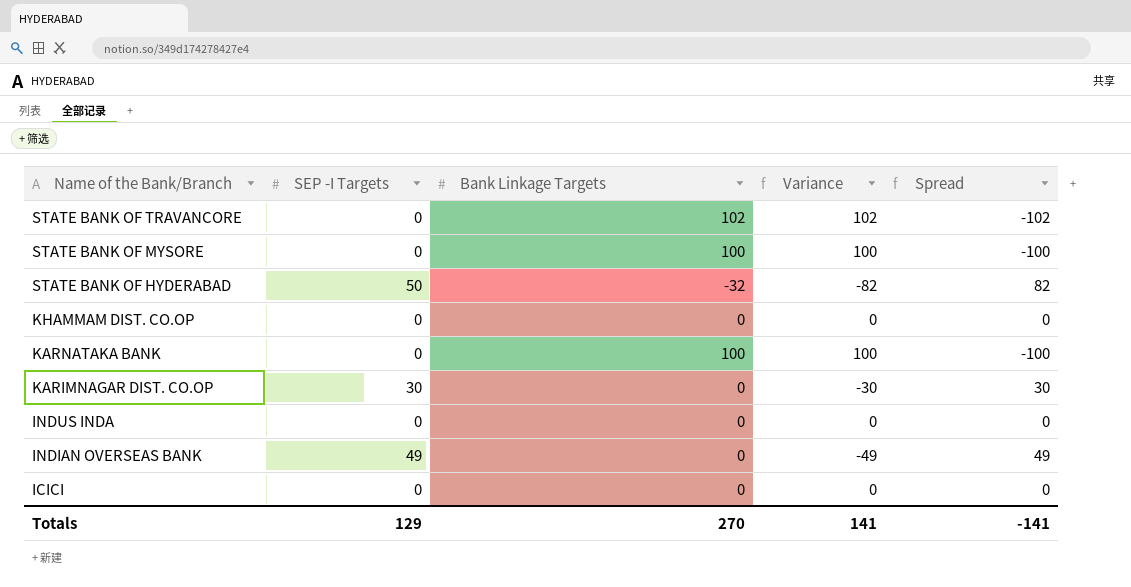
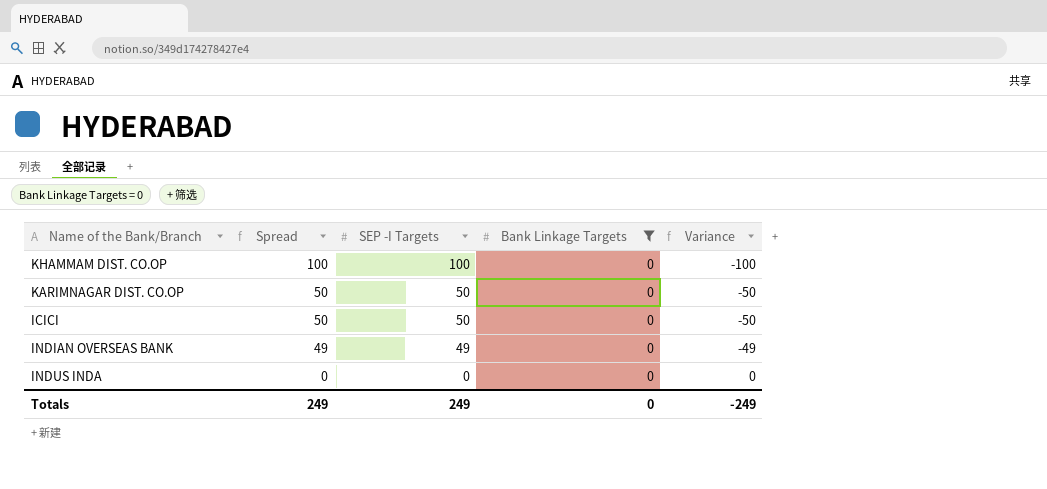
filter: none -> Bank Linkage Targets = 0
row order: Name of the Bank/Branch descending -> Spread descending
column Spread | position: 5 -> 2
KHAMMAM DIST. CO.OP | Spread: 0 -> 100
KHAMMAM DIST. CO.OP | SEP -I Targets: 0 -> 100
KHAMMAM DIST. CO.OP | Variance: 0 -> -100
KARIMNAGAR DIST. CO.OP | Spread: 30 -> 50
KARIMNAGAR DIST. CO.OP | SEP -I Targets: 30 -> 50
KARIMNAGAR DIST. CO.OP | Variance: -30 -> -50
ICICI | Spread: 0 -> 50
ICICI | SEP -I Targets: 0 -> 50
ICICI | Variance: 0 -> -50
Totals | Spread: -141 -> 249
Totals | SEP -I Targets: 129 -> 249
Totals | Bank Linkage Targets: 270 -> 0
Totals | Variance: 141 -> -249

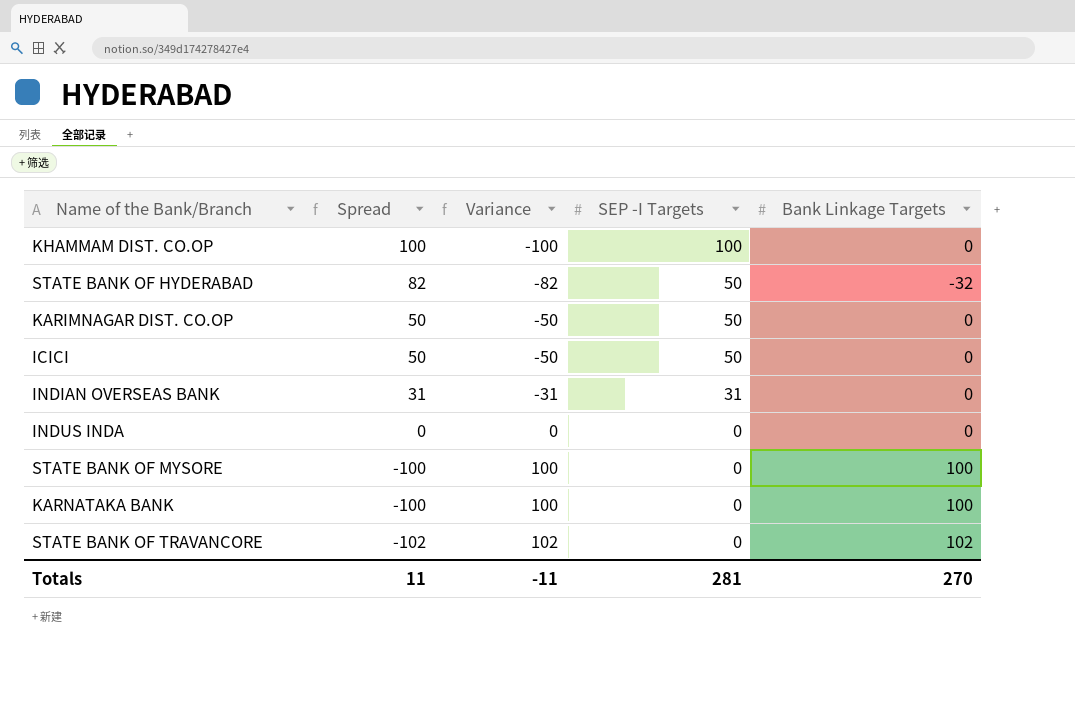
filter: Bank Linkage Targets = 0 -> none
column Variance | position: 5 -> 3
INDIAN OVERSEAS BANK | Spread: 49 -> 31
INDIAN OVERSEAS BANK | Variance: -49 -> -31
INDIAN OVERSEAS BANK | SEP -I Targets: 49 -> 31
Totals | Spread: 249 -> 11
Totals | Variance: -249 -> -11
Totals | SEP -I Targets: 249 -> 281
Totals | Bank Linkage Targets: 0 -> 270

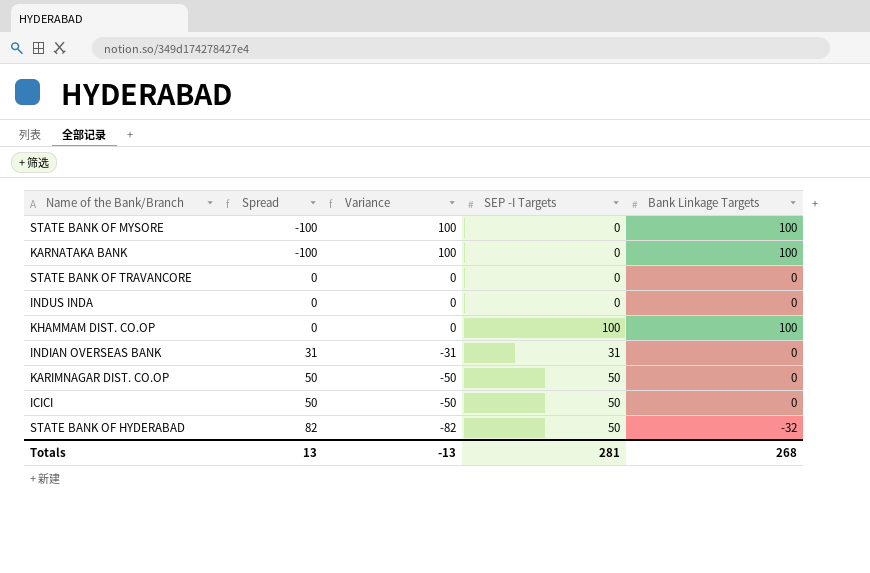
row order: Spread descending -> Spread ascending
STATE BANK OF TRAVANCORE | Spread: -102 -> 0
STATE BANK OF TRAVANCORE | Variance: 102 -> 0
STATE BANK OF TRAVANCORE | Bank Linkage Targets: 102 -> 0
KHAMMAM DIST. CO.OP | Spread: 100 -> 0
KHAMMAM DIST. CO.OP | Variance: -100 -> 0
KHAMMAM DIST. CO.OP | Bank Linkage Targets: 0 -> 100
Totals | Spread: 11 -> 13
Totals | Variance: -11 -> -13
Totals | Bank Linkage Targets: 270 -> 268

